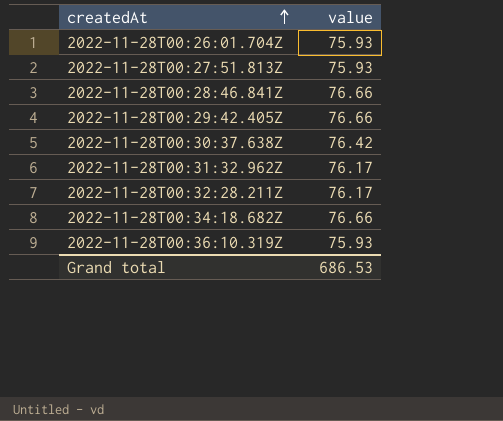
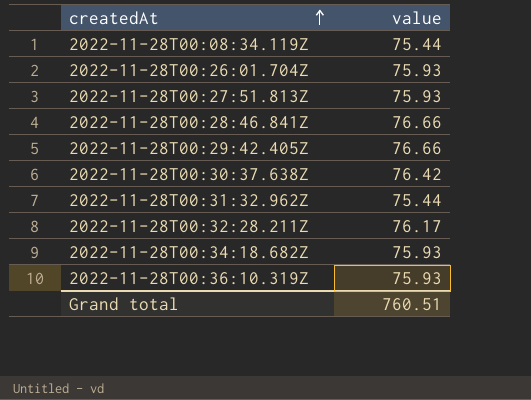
row 2022-11-28T00:08:34.119Z: none -> 75.44
2022-11-28T00:31:32.962Z | value: 76.17 -> 75.44
2022-11-28T00:34:18.682Z | value: 76.66 -> 75.93
Grand total | value: 686.53 -> 760.51

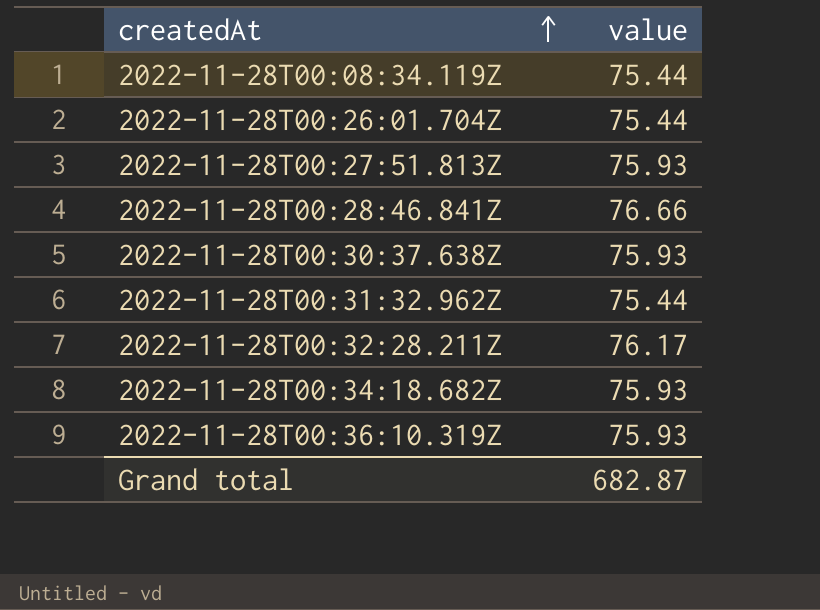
row 2022-11-28T00:29:42.405Z: 76.66 -> none
2022-11-28T00:26:01.704Z | value: 75.93 -> 75.44
2022-11-28T00:30:37.638Z | value: 76.42 -> 75.93
Grand total | value: 760.51 -> 682.87

